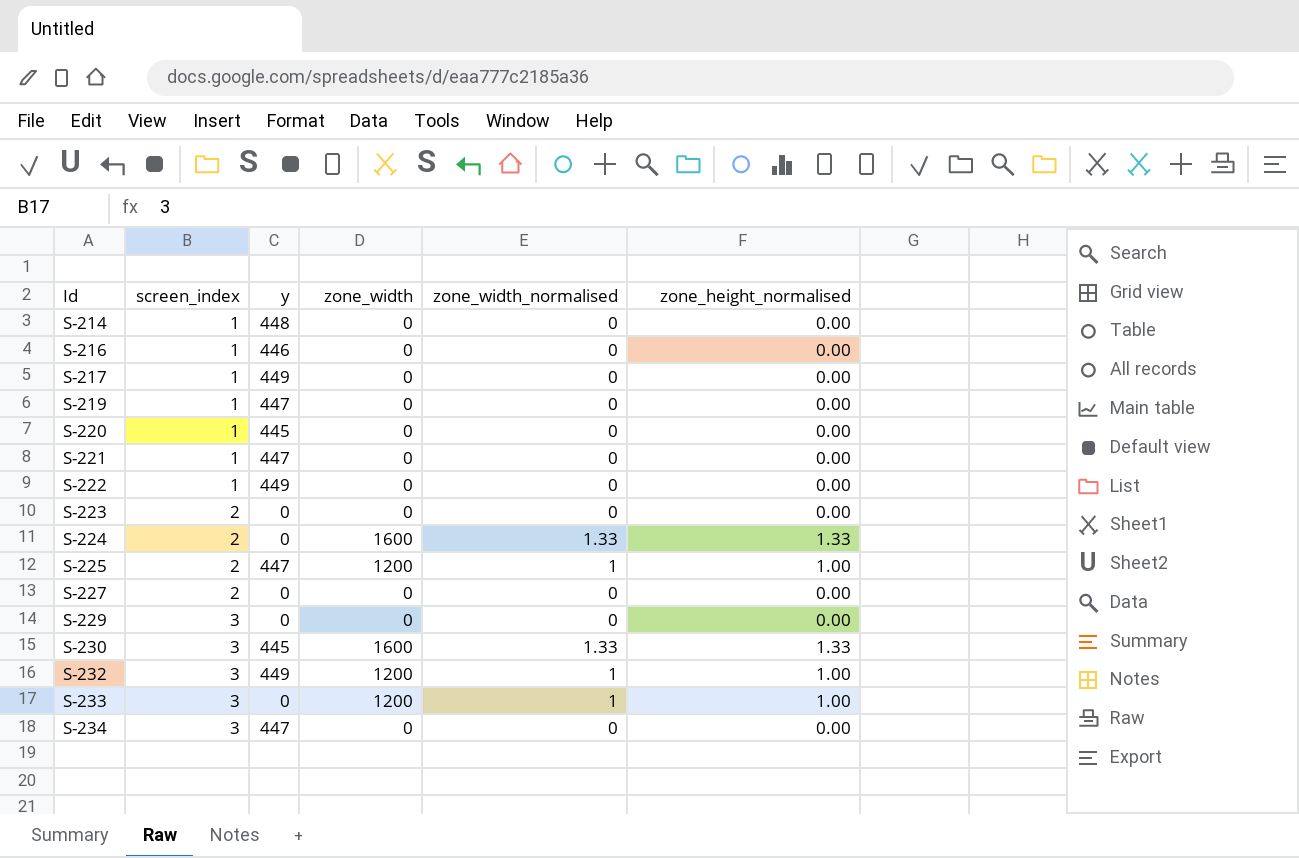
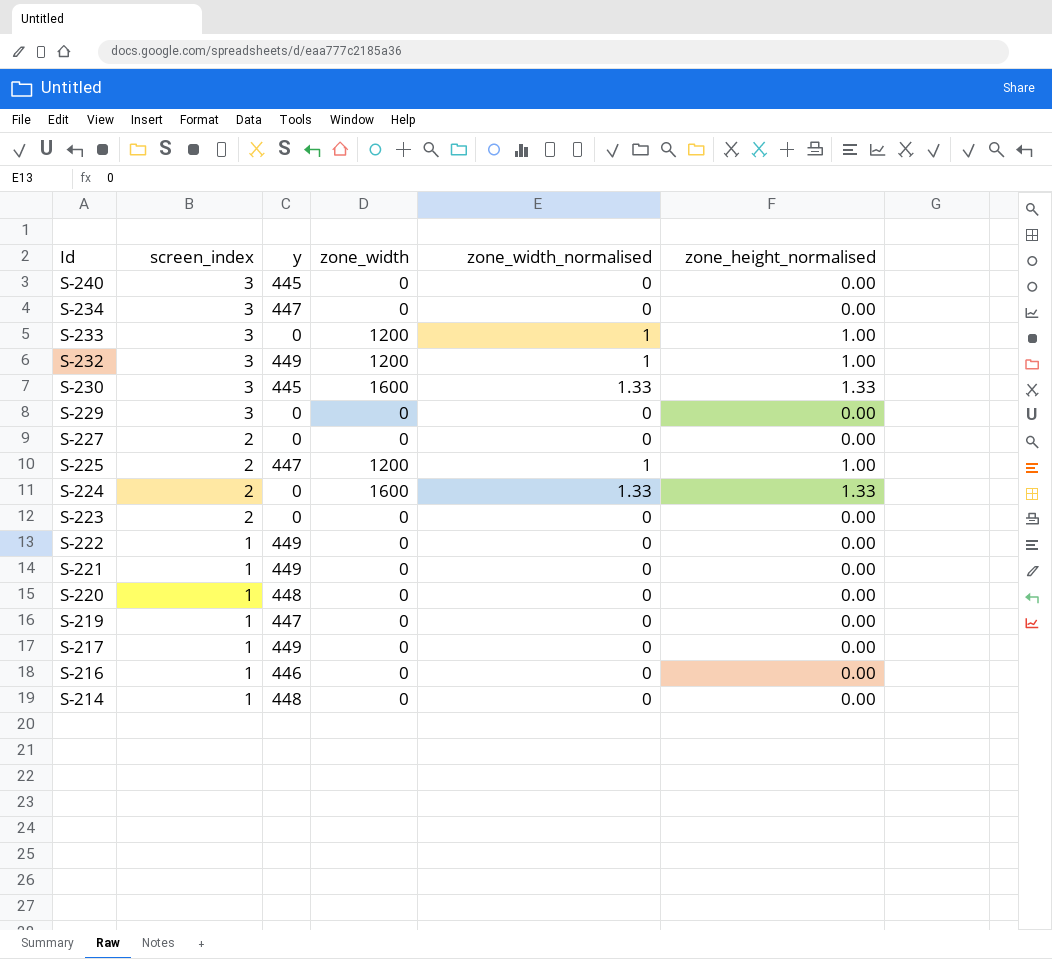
row order: Id ascending -> Id descending
row S-240: none -> 3 | 445 | 0 | 0 | 0.00
S-221 | y: 447 -> 449
S-220 | y: 445 -> 448

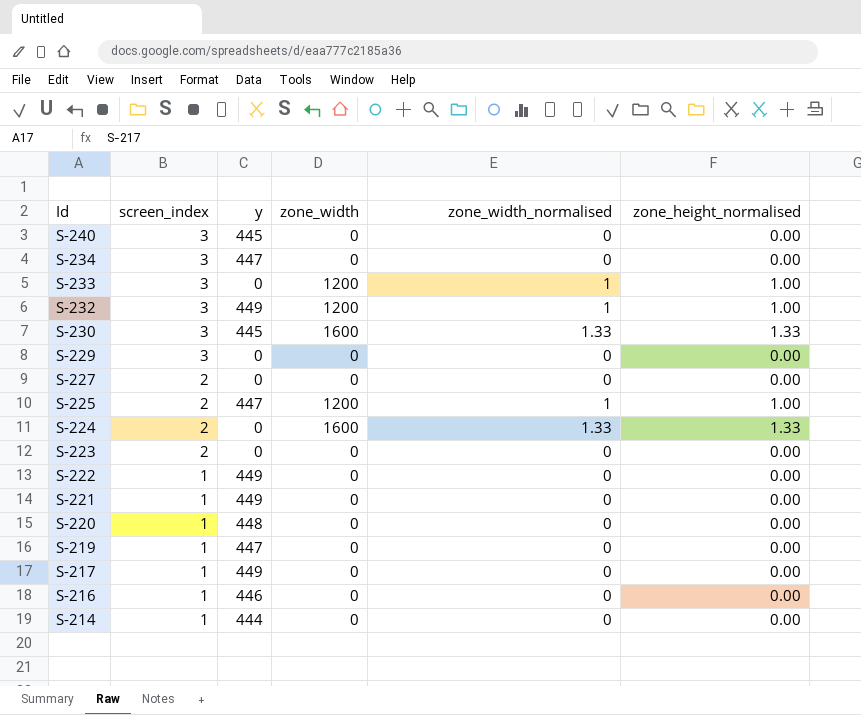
S-214 | y: 448 -> 444

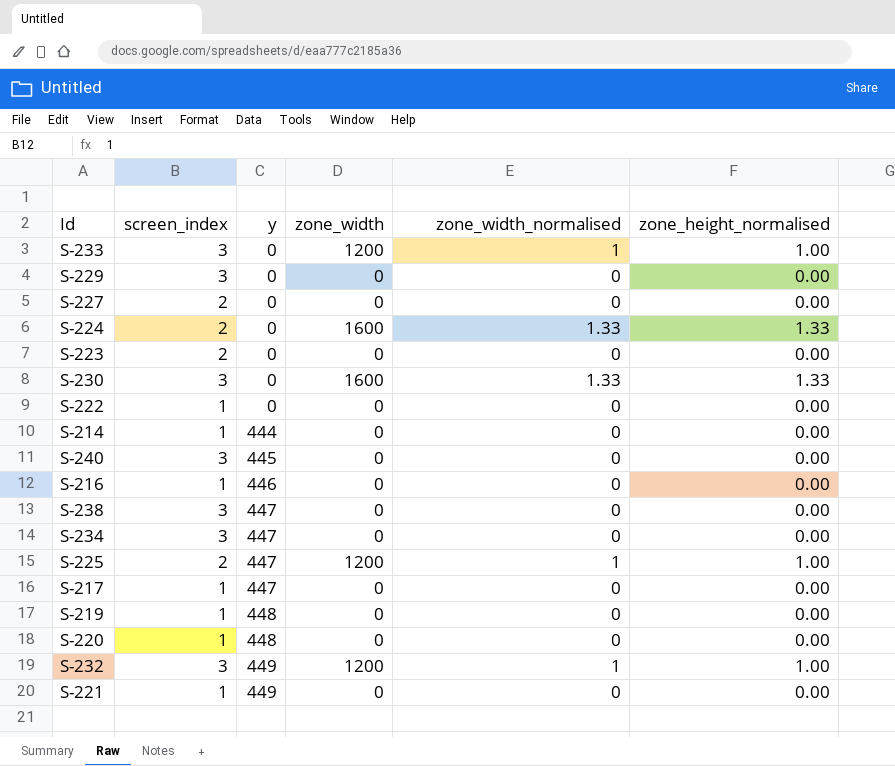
row order: Id descending -> y ascending
S-230 | y: 445 -> 0
S-222 | y: 449 -> 0
row S-238: none -> 3 | 447 | 0 | 0 | 0.00
S-217 | y: 449 -> 447
S-219 | y: 447 -> 448

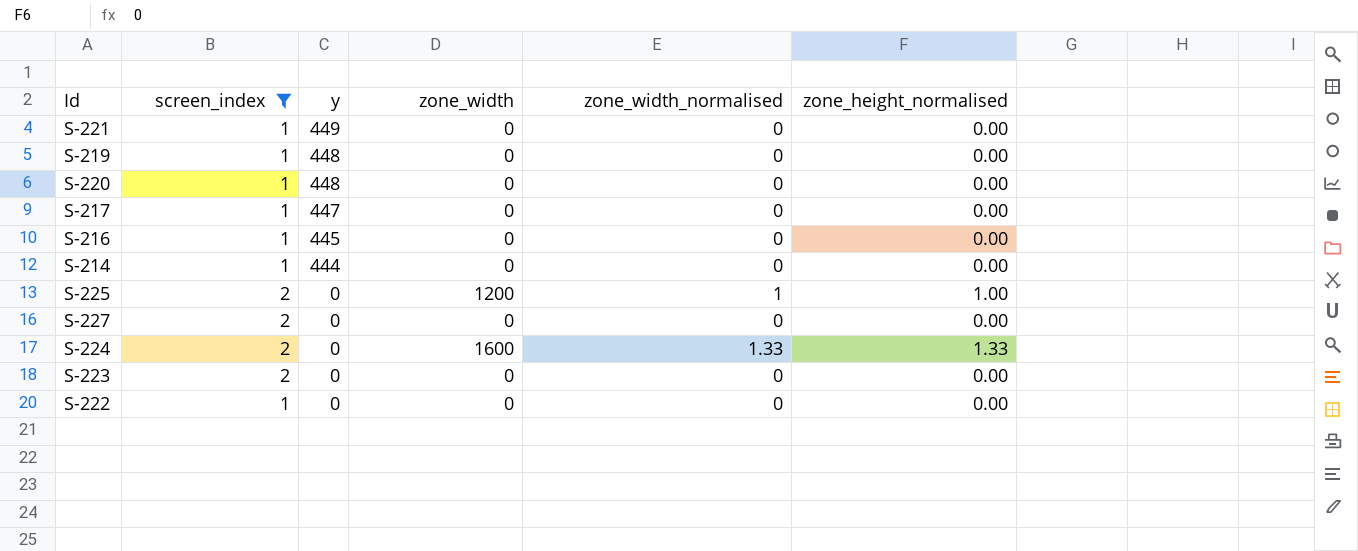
filter: none -> screen_index != 3
row order: y ascending -> y descending
S-216 | y: 446 -> 445
S-225 | y: 447 -> 0

